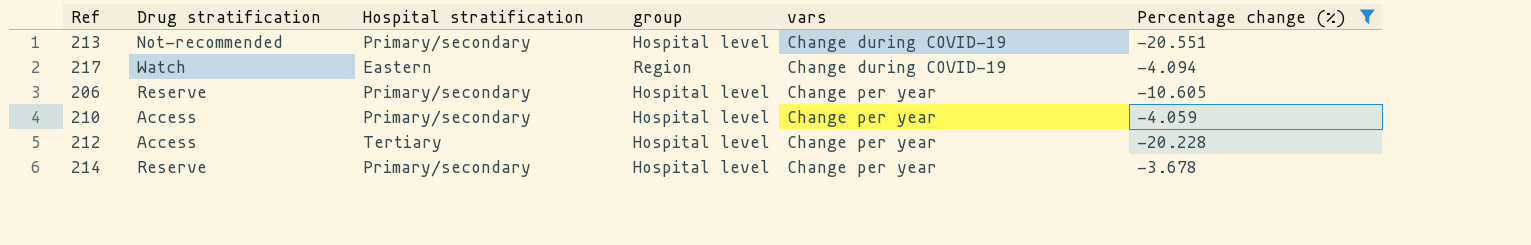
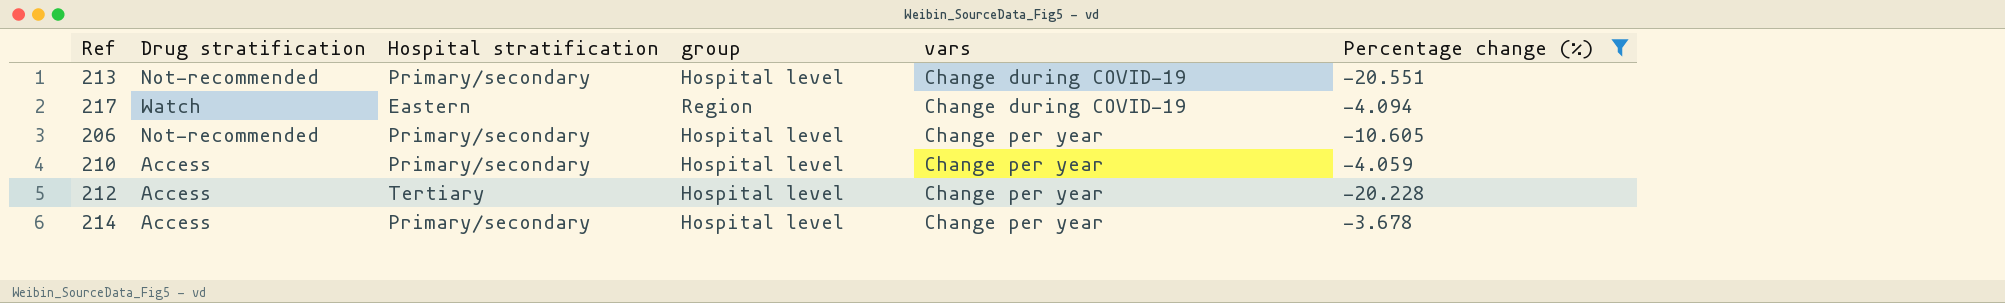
206 | Drug stratification: Reserve -> Not-recommended
214 | Drug stratification: Reserve -> Access

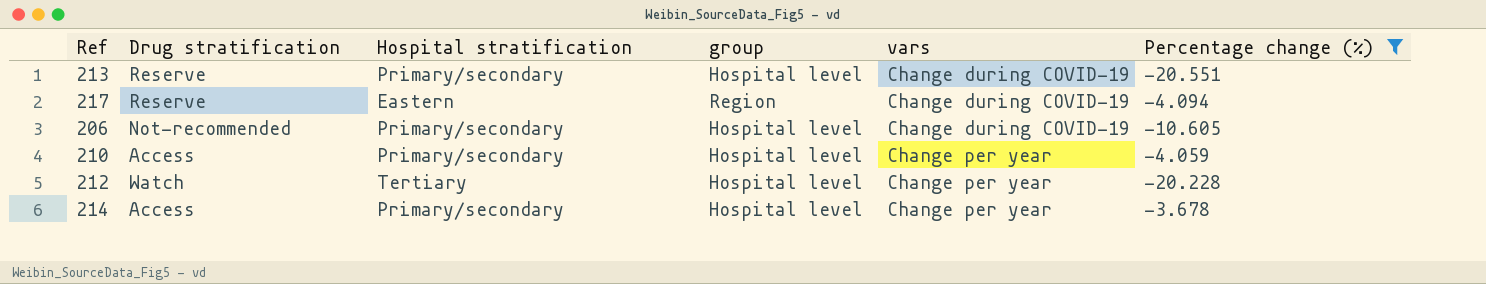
213 | Drug stratification: Not-recommended -> Reserve
217 | Drug stratification: Watch -> Reserve
206 | vars: Change per year -> Change during COVID-19
212 | Drug stratification: Access -> Watch

